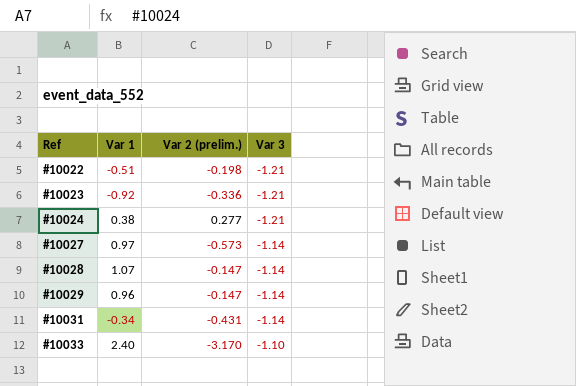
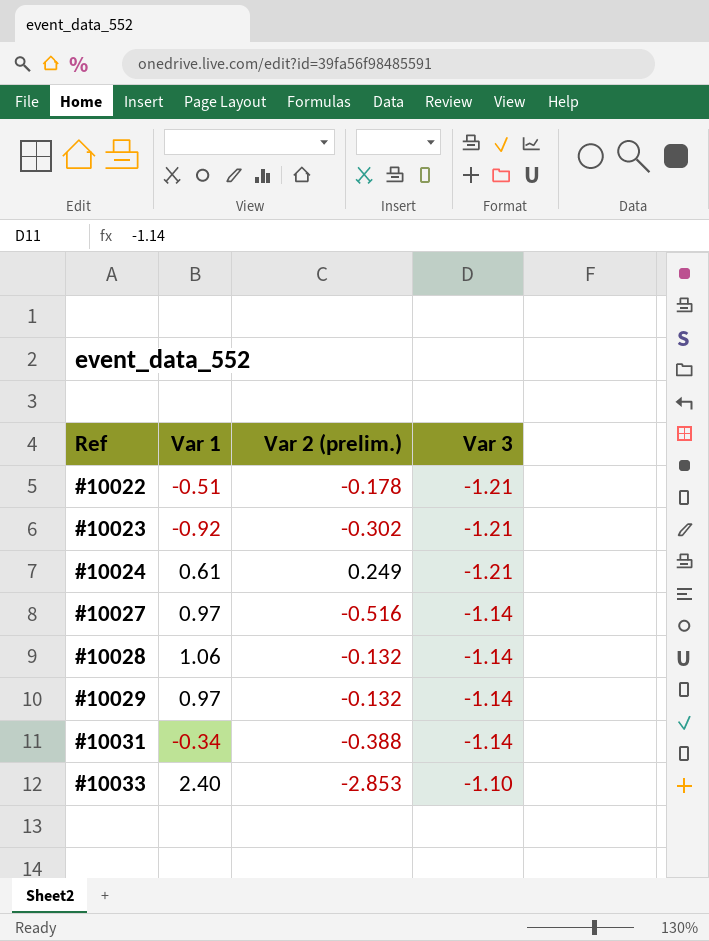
#10022 | Var 2 (prelim.): -0.198 -> -0.178
#10023 | Var 2 (prelim.): -0.336 -> -0.302
#10024 | Var 1: 0.38 -> 0.61
#10024 | Var 2 (prelim.): 0.277 -> 0.249
#10027 | Var 2 (prelim.): -0.573 -> -0.516
#10028 | Var 1: 1.07 -> 1.06
#10028 | Var 2 (prelim.): -0.147 -> -0.132
#10029 | Var 1: 0.96 -> 0.97
#10029 | Var 2 (prelim.): -0.147 -> -0.132
#10031 | Var 2 (prelim.): -0.431 -> -0.388
#10033 | Var 2 (prelim.): -3.170 -> -2.853

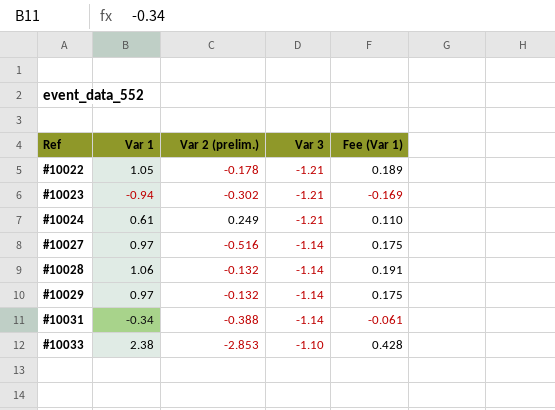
column Fee (Var 1) | formula: none -> [Var 1] * 0.18
#10022 | Var 1: -0.51 -> 1.05
#10023 | Var 1: -0.92 -> -0.94
#10033 | Var 1: 2.40 -> 2.38

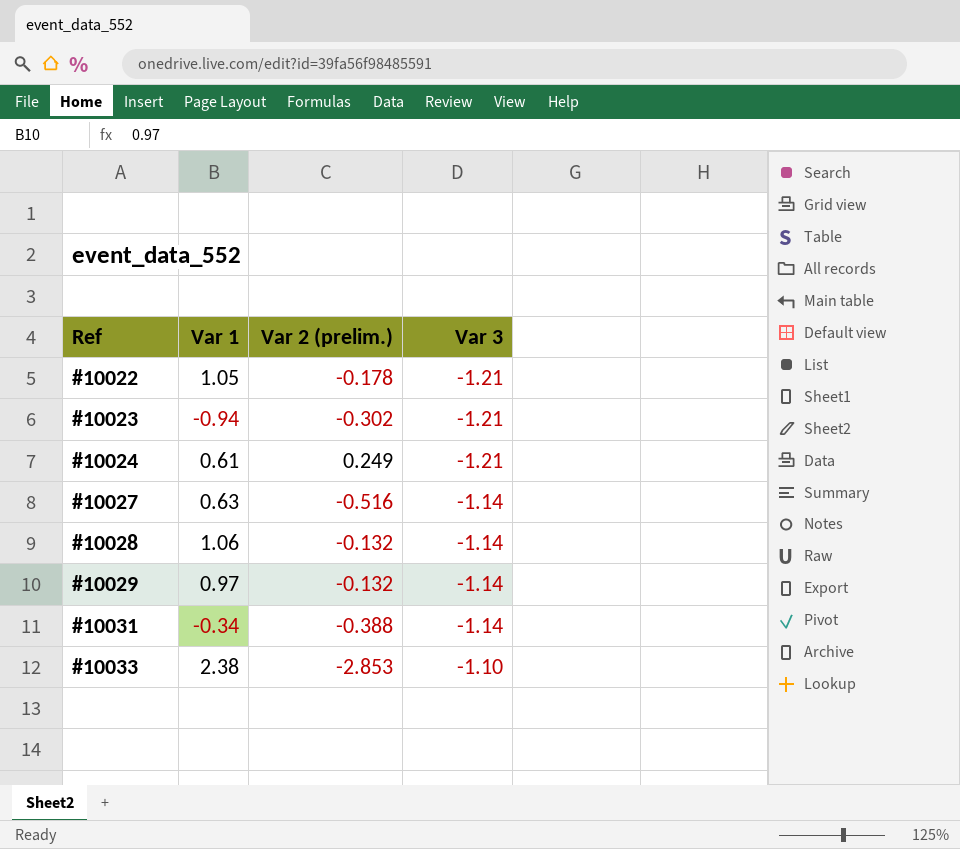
column Fee (Var 1) | formula: [Var 1] * 0.18 -> none
#10027 | Var 1: 0.97 -> 0.63

